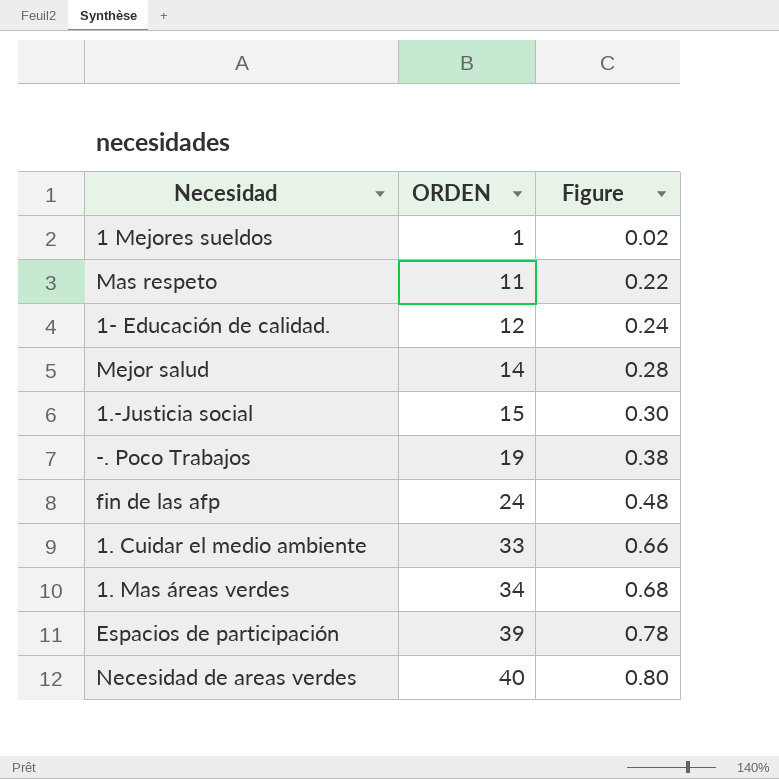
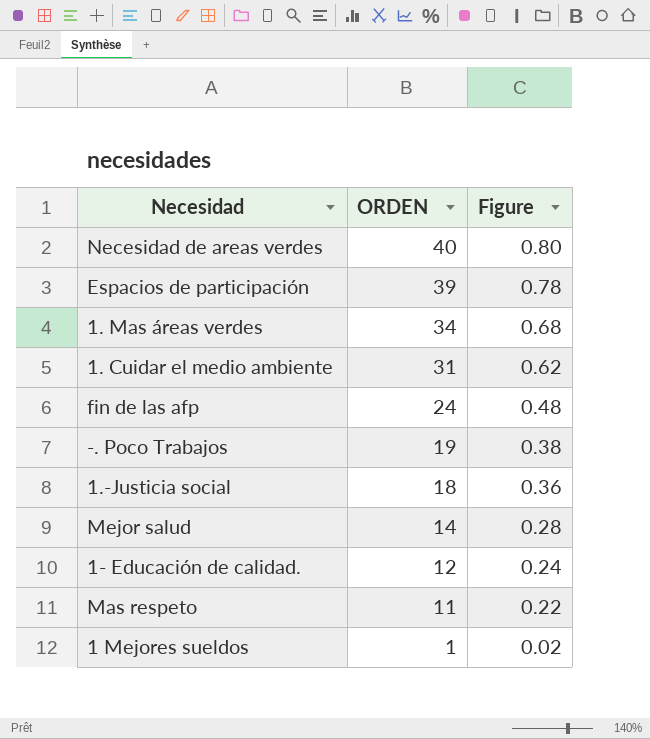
row order: ORDEN ascending -> ORDEN descending
1. Cuidar el medio ambiente | ORDEN: 33 -> 31
1. Cuidar el medio ambiente | Figure: 0.66 -> 0.62
1.-Justicia social | ORDEN: 15 -> 18
1.-Justicia social | Figure: 0.30 -> 0.36

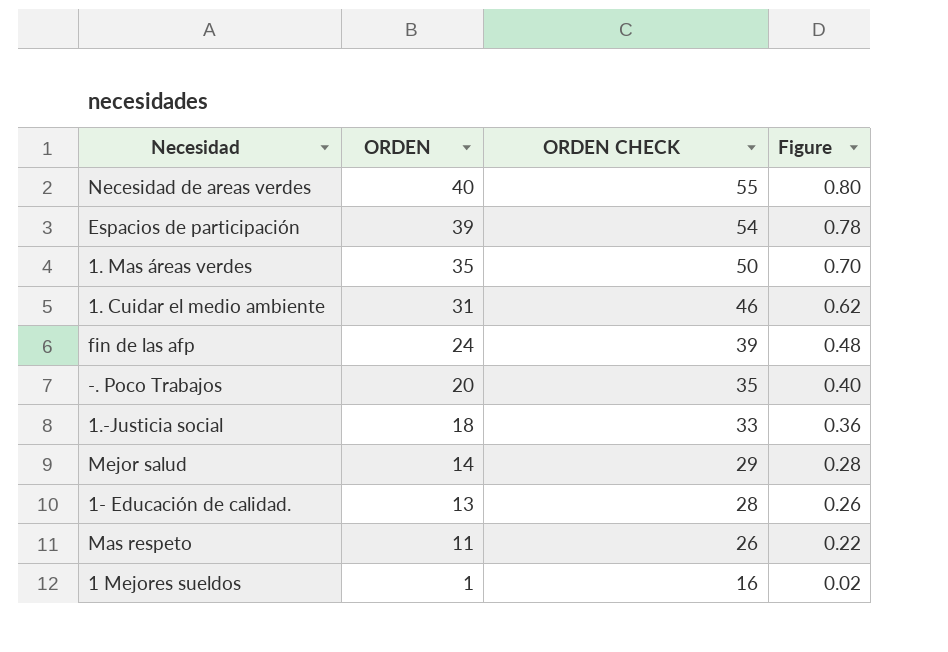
column ORDEN CHECK | formula: none -> [ORDEN] + 15
1. Mas áreas verdes | ORDEN: 34 -> 35
1. Mas áreas verdes | Figure: 0.68 -> 0.70
-. Poco Trabajos | ORDEN: 19 -> 20
-. Poco Trabajos | Figure: 0.38 -> 0.40
1- Educación de calidad. | ORDEN: 12 -> 13
1- Educación de calidad. | Figure: 0.24 -> 0.26

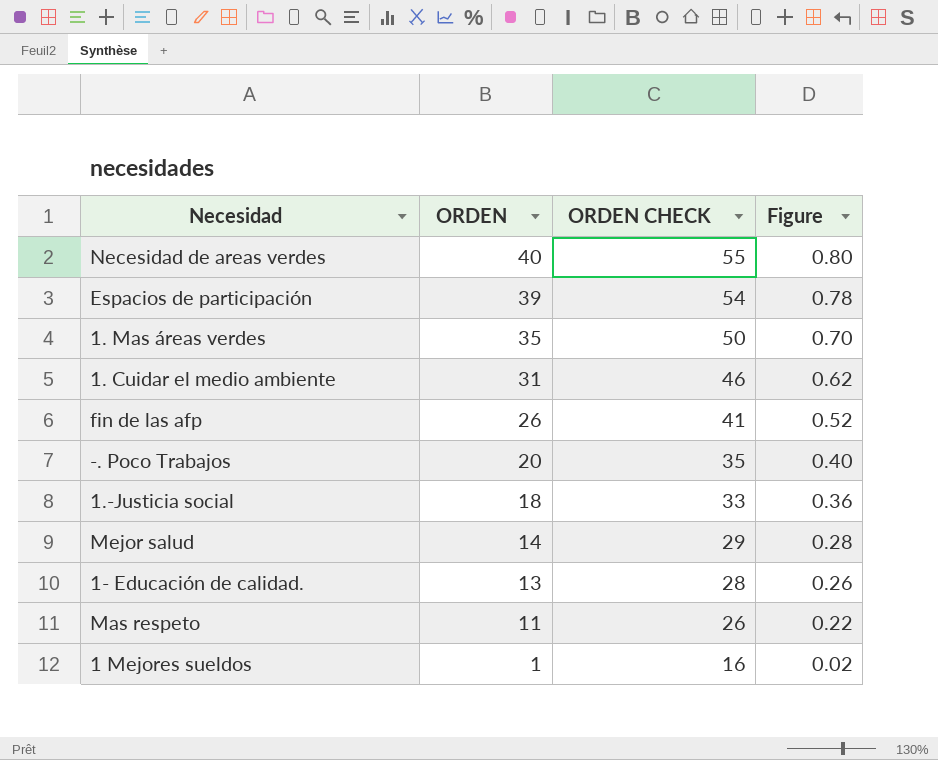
fin de las afp | ORDEN: 24 -> 26
fin de las afp | ORDEN CHECK: 39 -> 41
fin de las afp | Figure: 0.48 -> 0.52

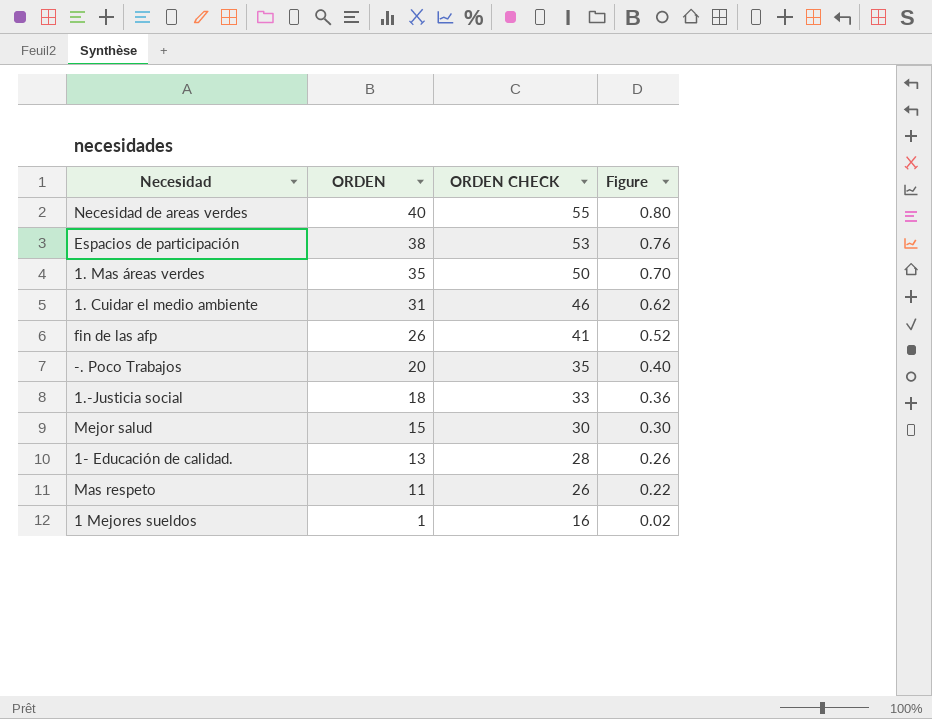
Espacios de participación | ORDEN: 39 -> 38
Espacios de participación | ORDEN CHECK: 54 -> 53
Espacios de participación | Figure: 0.78 -> 0.76
Mejor salud | ORDEN: 14 -> 15
Mejor salud | ORDEN CHECK: 29 -> 30
Mejor salud | Figure: 0.28 -> 0.30

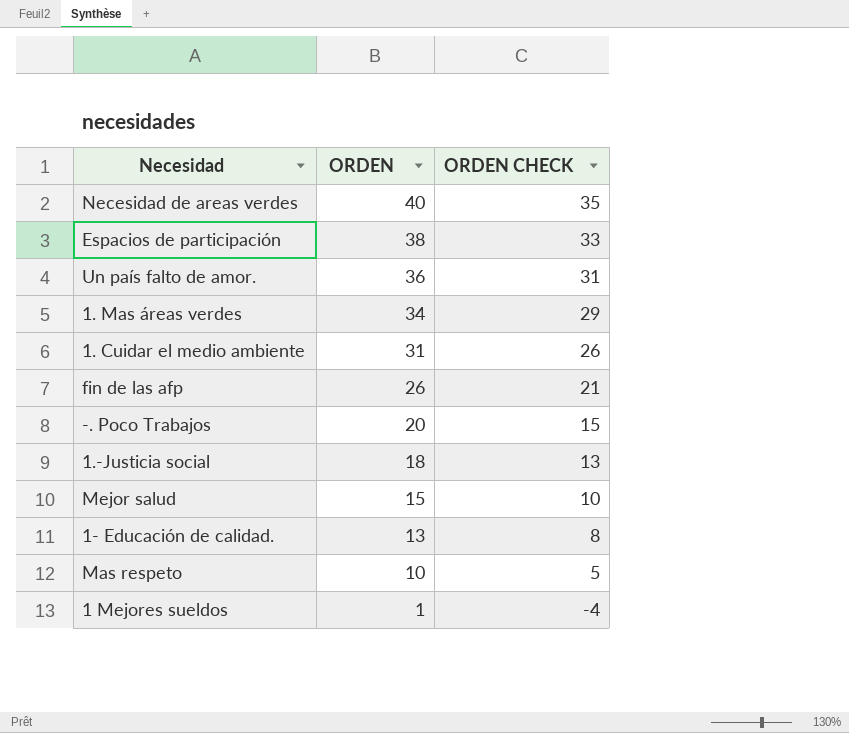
column Figure | formula: [ORDEN] * 0.02 -> none
column ORDEN CHECK | formula: [ORDEN] + 15 -> [ORDEN] - 5
row Un país falto de amor.: none -> 36 | 31
1. Mas áreas verdes | ORDEN: 35 -> 34
Mas respeto | ORDEN: 11 -> 10

